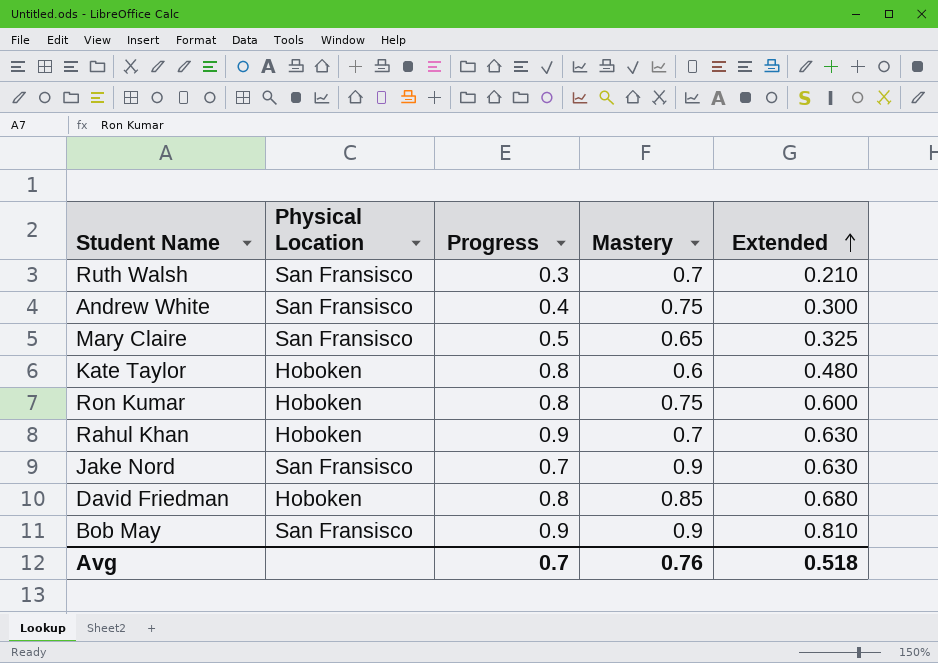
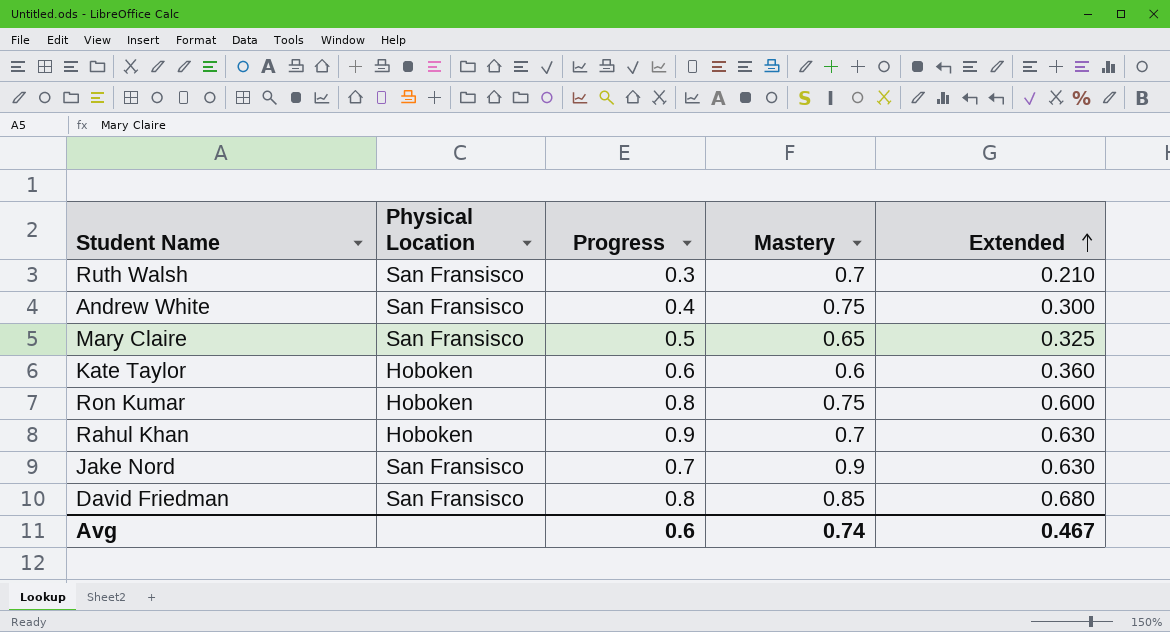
row Bob May: San Fransisco | 0.9 | 0.9 | 0.810 -> none
Kate Taylor | Progress: 0.8 -> 0.6
Kate Taylor | Extended: 0.480 -> 0.360
David Friedman | Physical Location: Hoboken -> San Fransisco
Avg | Progress: 0.7 -> 0.6
Avg | Mastery: 0.76 -> 0.74
Avg | Extended: 0.518 -> 0.467

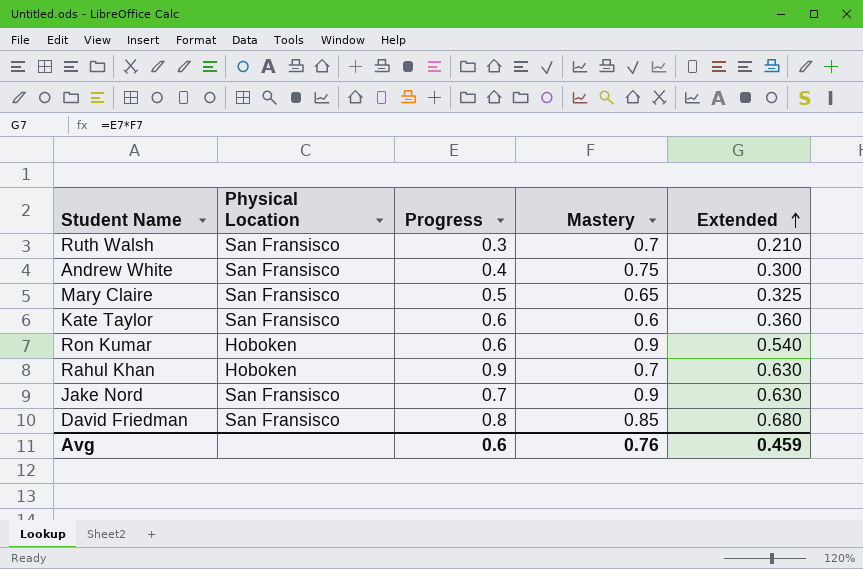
Kate Taylor | Physical Location: Hoboken -> San Fransisco
Ron Kumar | Progress: 0.8 -> 0.6
Ron Kumar | Mastery: 0.75 -> 0.9
Ron Kumar | Extended: 0.600 -> 0.540
Avg | Mastery: 0.74 -> 0.76
Avg | Extended: 0.467 -> 0.459

